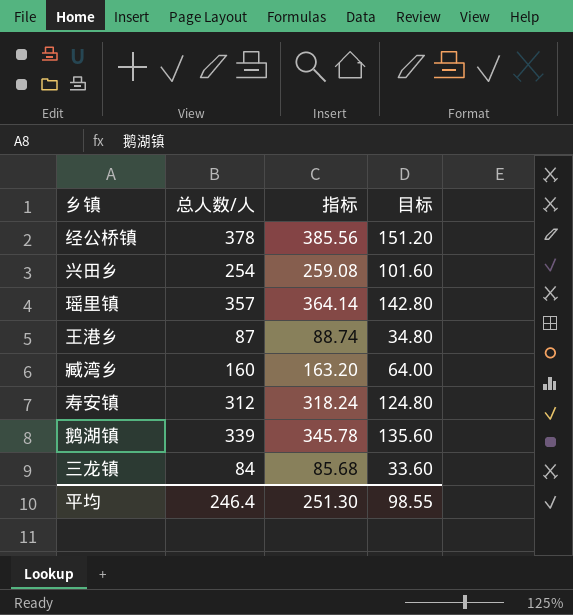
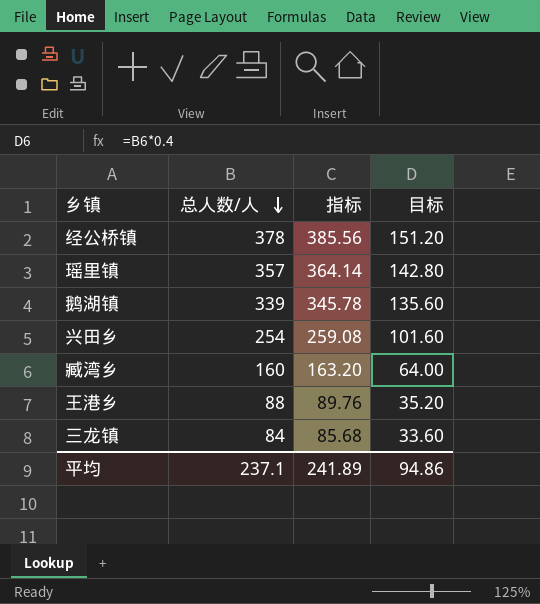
row order: none -> 总人数/人 descending
row 寿安镇: 312 | 318.24 | 124.80 -> none
王港乡 | 总人数/人: 87 -> 88
王港乡 | 指标: 88.74 -> 89.76
王港乡 | 目标: 34.80 -> 35.20
平均 | 总人数/人: 246.4 -> 237.1
平均 | 指标: 251.30 -> 241.89
平均 | 目标: 98.55 -> 94.86

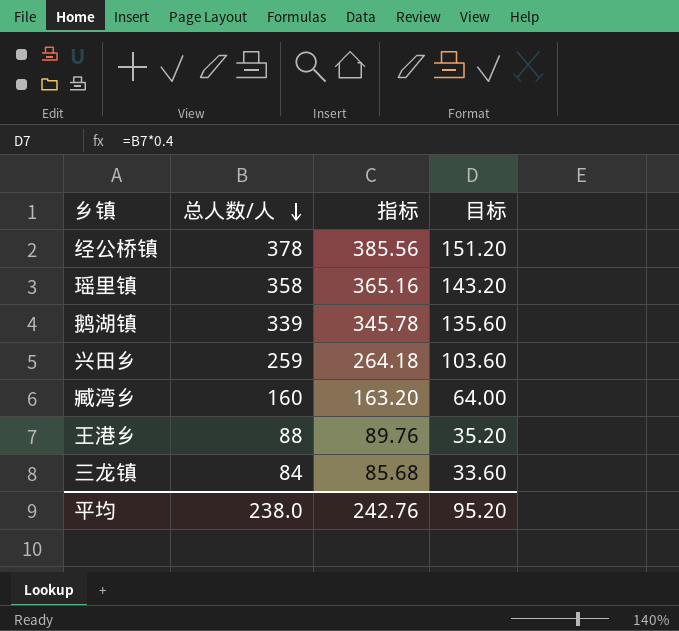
瑶里镇 | 总人数/人: 357 -> 358
瑶里镇 | 指标: 364.14 -> 365.16
瑶里镇 | 目标: 142.80 -> 143.20
兴田乡 | 总人数/人: 254 -> 259
兴田乡 | 指标: 259.08 -> 264.18
兴田乡 | 目标: 101.60 -> 103.60
平均 | 总人数/人: 237.1 -> 238.0
平均 | 指标: 241.89 -> 242.76
平均 | 目标: 94.86 -> 95.20

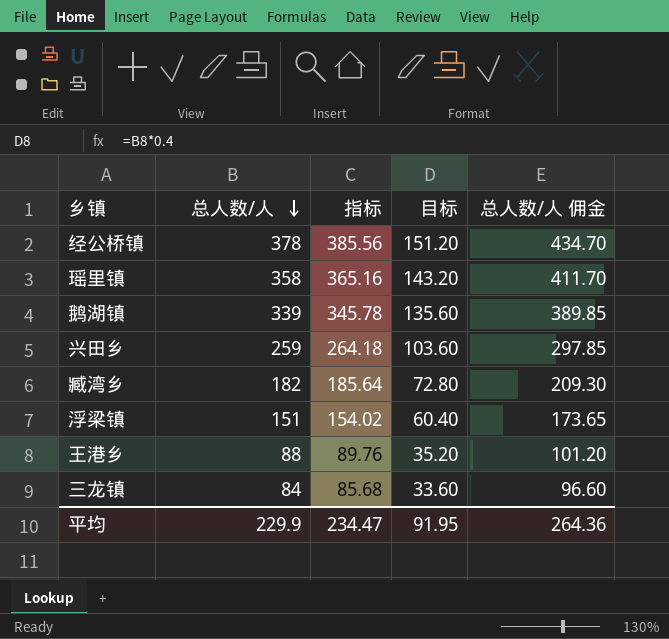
column 总人数/人 佣金 | formula: none -> [总人数/人] * 1.15
臧湾乡 | 总人数/人: 160 -> 182
臧湾乡 | 指标: 163.20 -> 185.64
臧湾乡 | 目标: 64.00 -> 72.80
row 浮梁镇: none -> 151 | 154.02 | 60.40 | 173.65
平均 | 总人数/人: 238.0 -> 229.9
平均 | 指标: 242.76 -> 234.47
平均 | 目标: 95.20 -> 91.95

